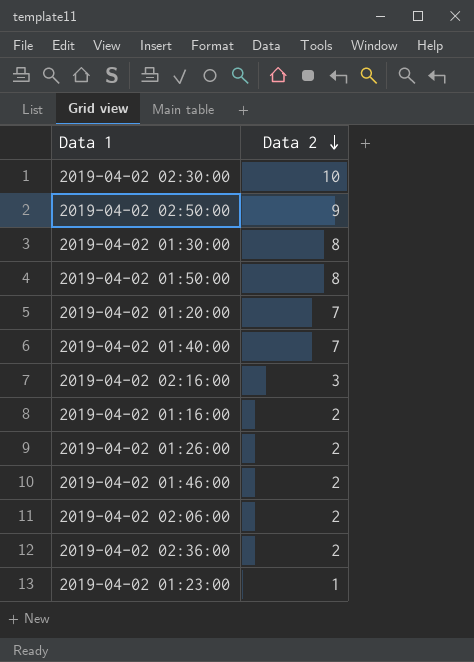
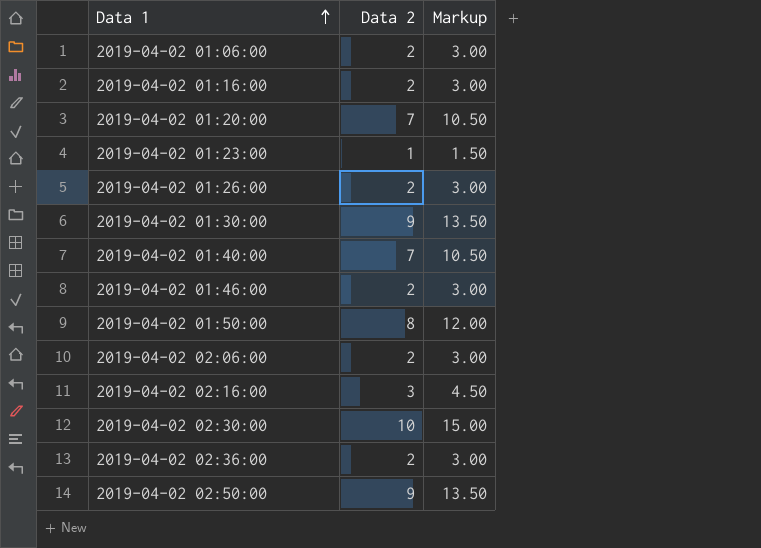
row order: Data 2 descending -> Data 1 ascending
column Markup | formula: none -> [Data 2] * 1.5
row 2019-04-02 01:06:00: none -> 2 | 3.00
2019-04-02 01:30:00 | Data 2: 8 -> 9

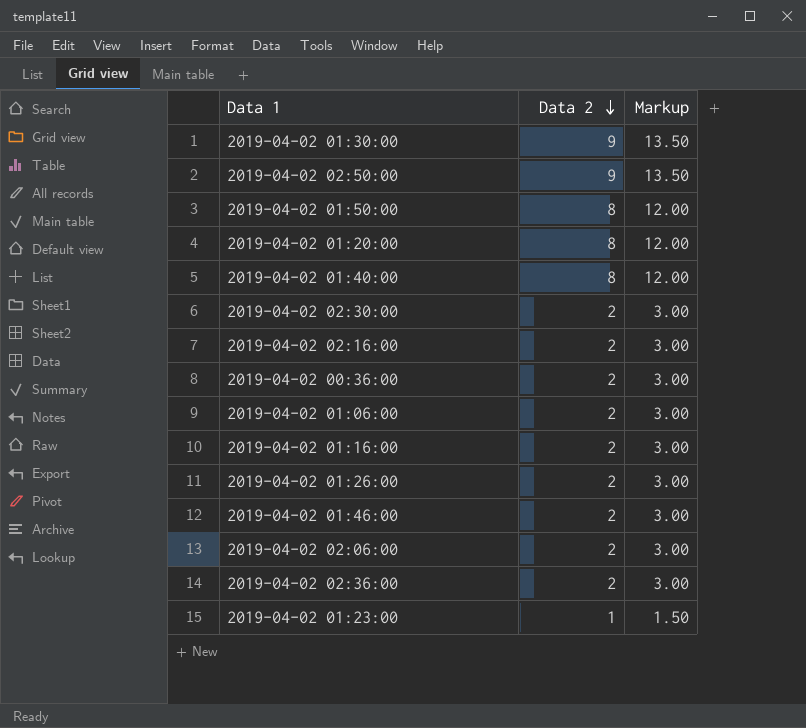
row order: Data 1 ascending -> Data 2 descending
2019-04-02 01:20:00 | Data 2: 7 -> 8
2019-04-02 01:20:00 | Markup: 10.50 -> 12.00
2019-04-02 01:40:00 | Data 2: 7 -> 8
2019-04-02 01:40:00 | Markup: 10.50 -> 12.00
2019-04-02 02:30:00 | Data 2: 10 -> 2
2019-04-02 02:30:00 | Markup: 15.00 -> 3.00
2019-04-02 02:16:00 | Data 2: 3 -> 2
2019-04-02 02:16:00 | Markup: 4.50 -> 3.00
row 2019-04-02 00:36:00: none -> 2 | 3.00

